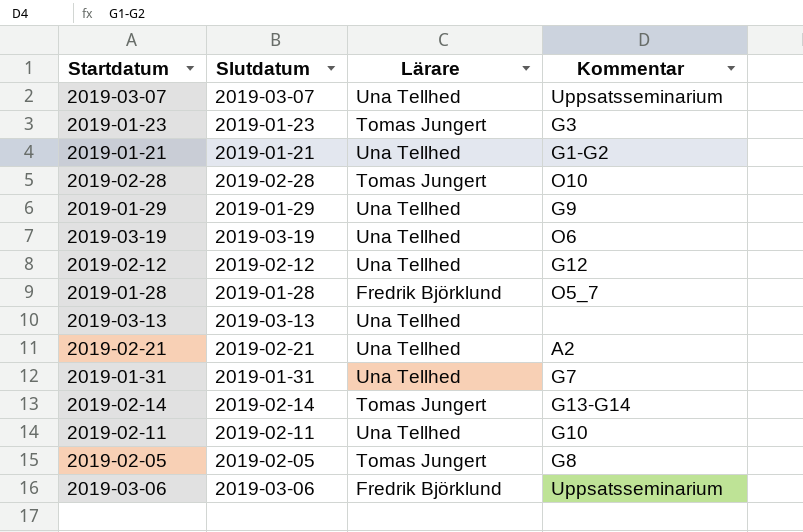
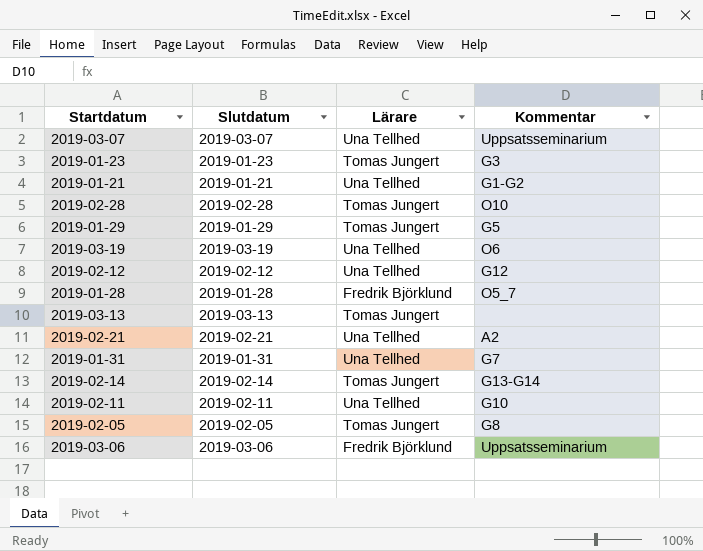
2019-01-29 | Lärare: Una Tellhed -> Tomas Jungert
2019-01-29 | Kommentar: G9 -> G5
2019-03-13 | Lärare: Una Tellhed -> Tomas Jungert

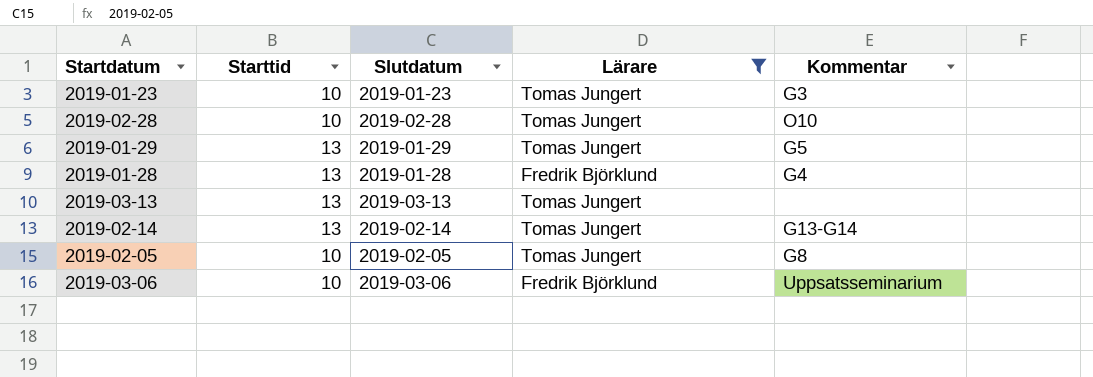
filter: none -> Lärare != Una Tellhed
column Starttid | position: none -> 2
2019-01-28 | Kommentar: O5_7 -> G4

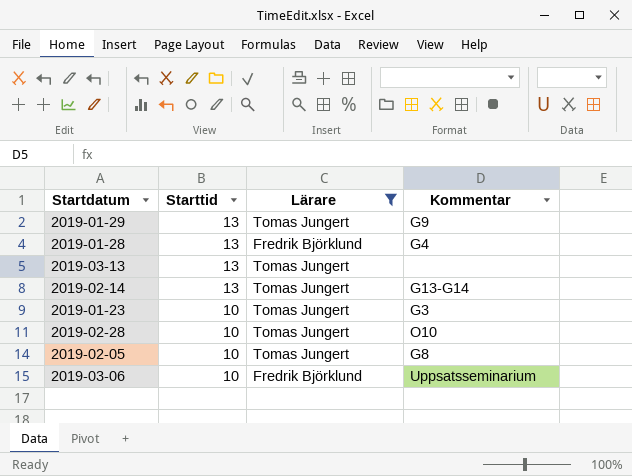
row order: none -> Starttid descending
column Slutdatum | position: 3 -> none
2019-01-29 | Kommentar: G5 -> G9

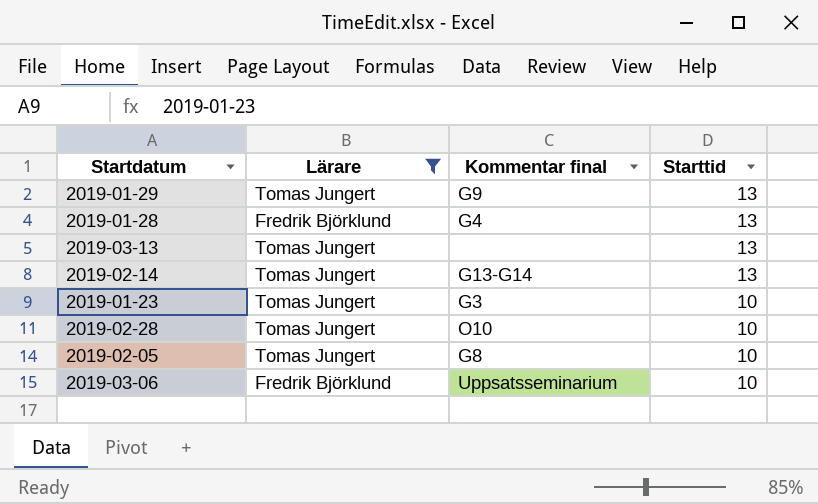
column name: Kommentar -> Kommentar final
column Starttid | position: 2 -> 4

